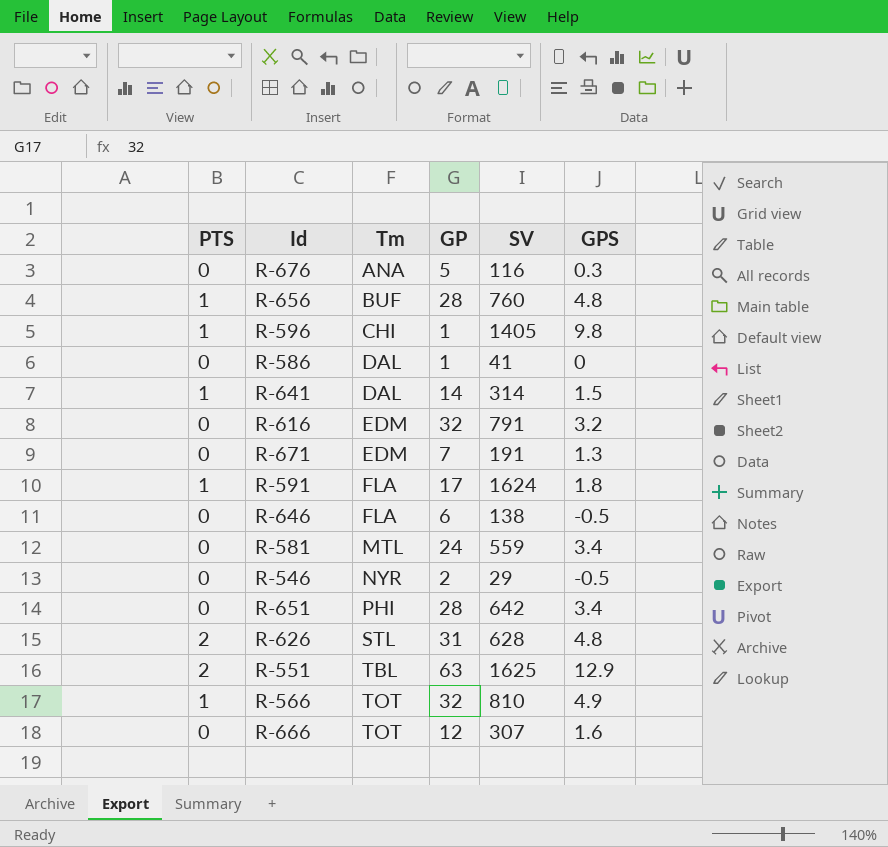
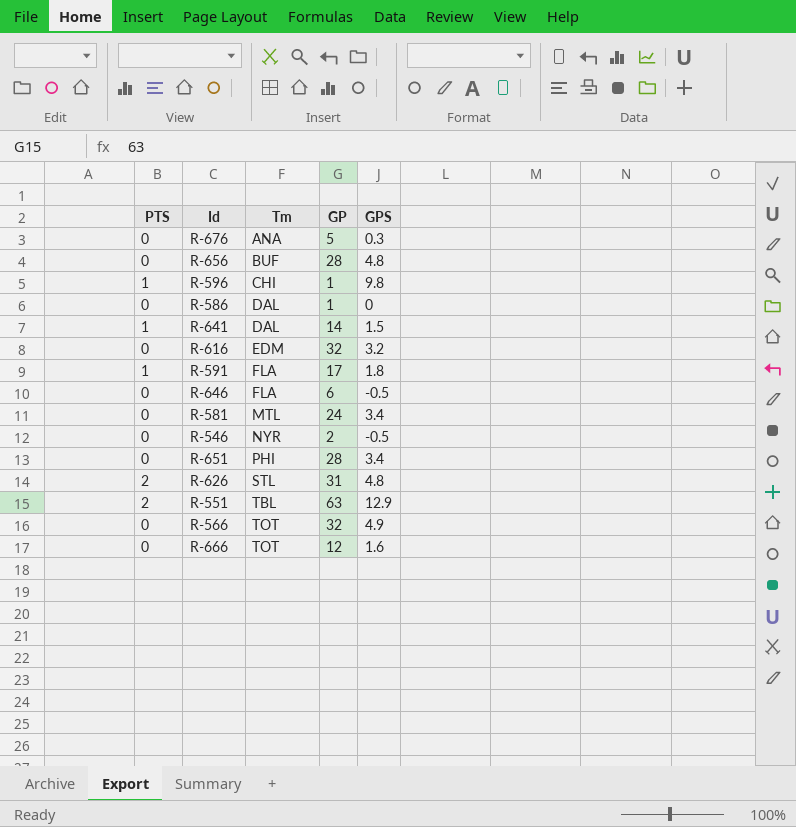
column SV | position: 5 -> none
row R-671: 0 | EDM | 7 | 191 | 1.3 -> none
R-656 | PTS: 1 -> 0
R-566 | PTS: 1 -> 0

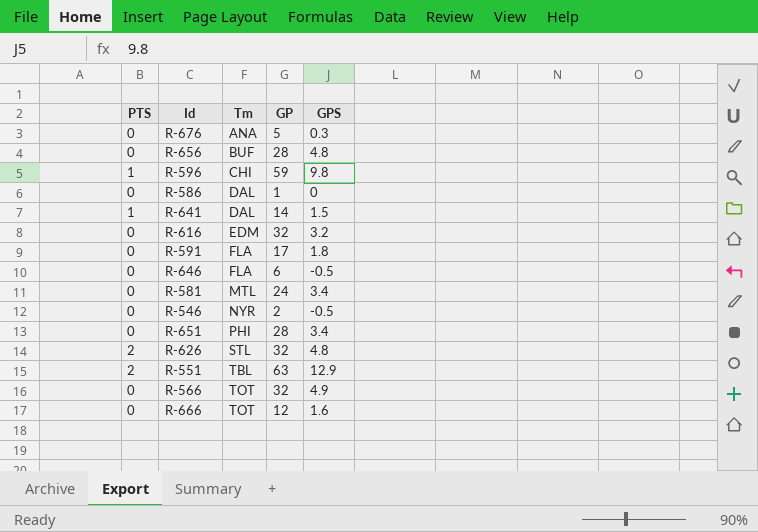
R-596 | GP: 1 -> 59
R-591 | PTS: 1 -> 0
R-626 | GP: 31 -> 32

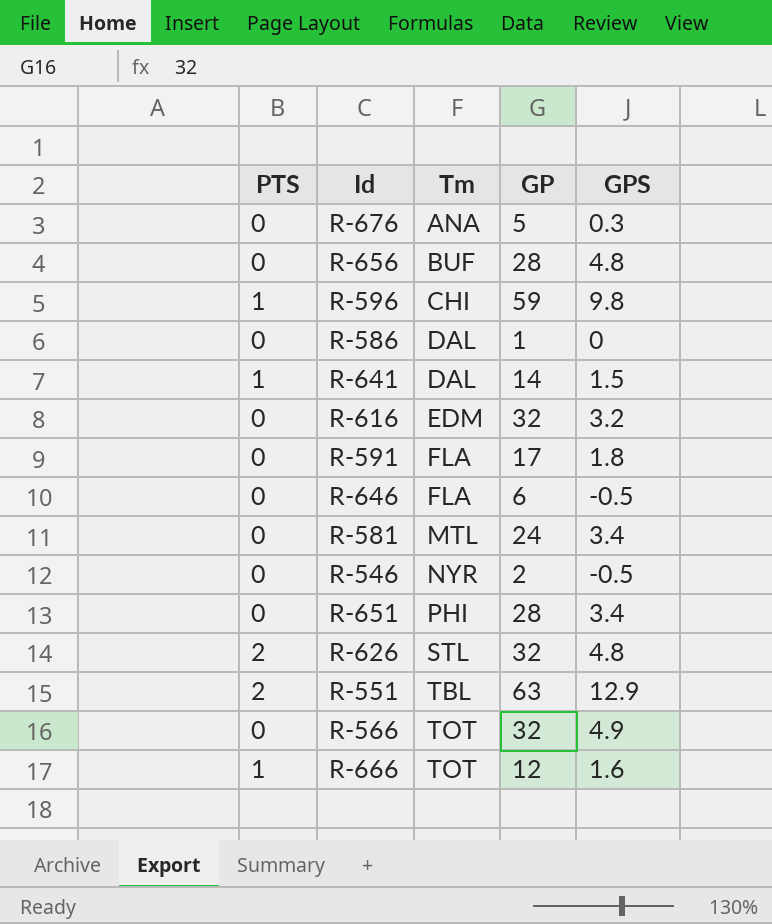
R-666 | PTS: 0 -> 1

